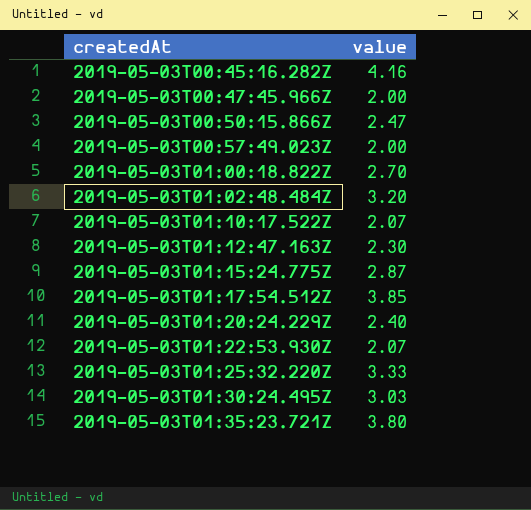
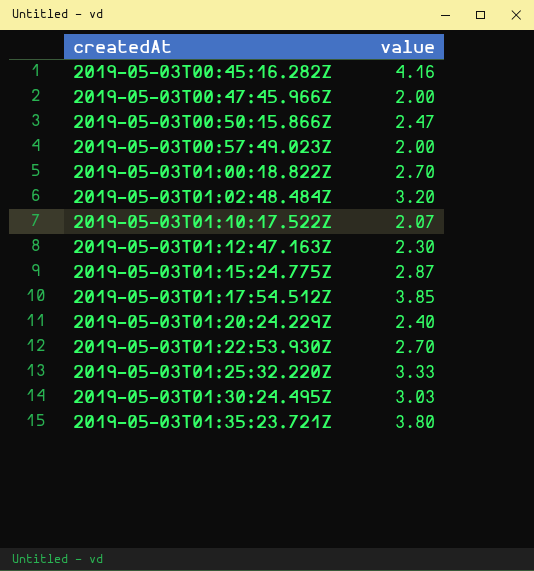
2019-05-03T01:22:53.930Z | value: 2.07 -> 2.70

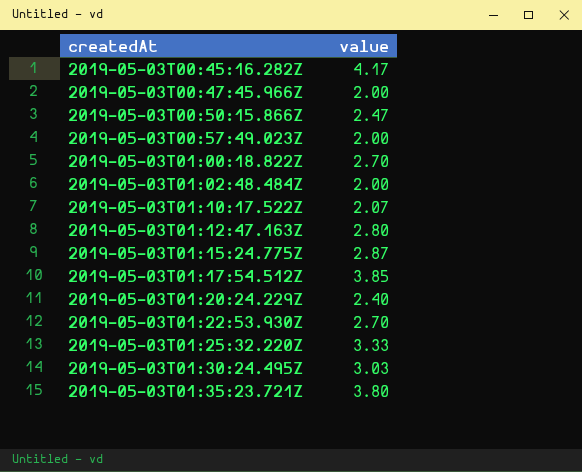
2019-05-03T00:45:16.282Z | value: 4.16 -> 4.17
2019-05-03T01:02:48.484Z | value: 3.20 -> 2.00
2019-05-03T01:12:47.163Z | value: 2.30 -> 2.80

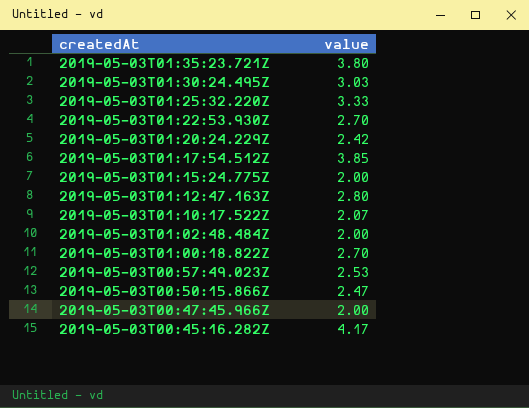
row order: createdAt ascending -> createdAt descending
2019-05-03T01:20:24.229Z | value: 2.40 -> 2.42
2019-05-03T01:15:24.775Z | value: 2.87 -> 2.00
2019-05-03T00:57:49.023Z | value: 2.00 -> 2.53

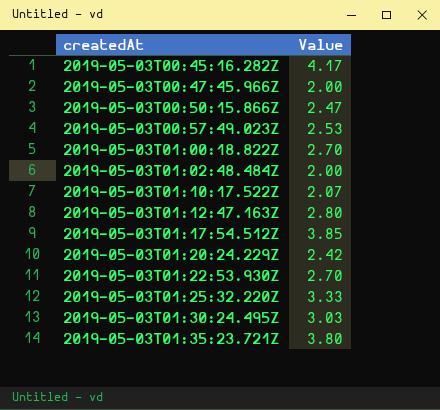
row order: createdAt descending -> createdAt ascending
column name: value -> Value
row 2019-05-03T01:15:24.775Z: 2.00 -> none

